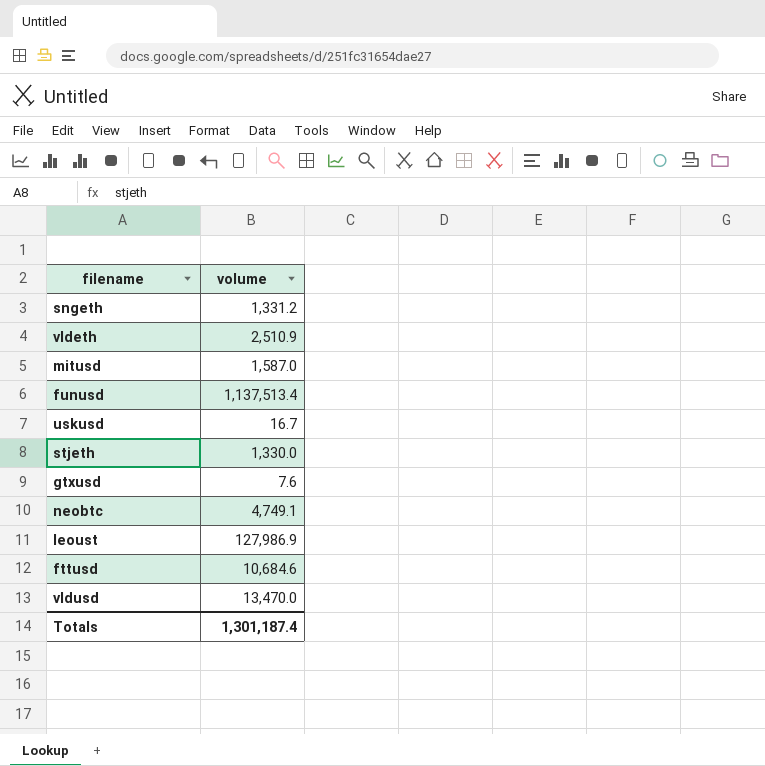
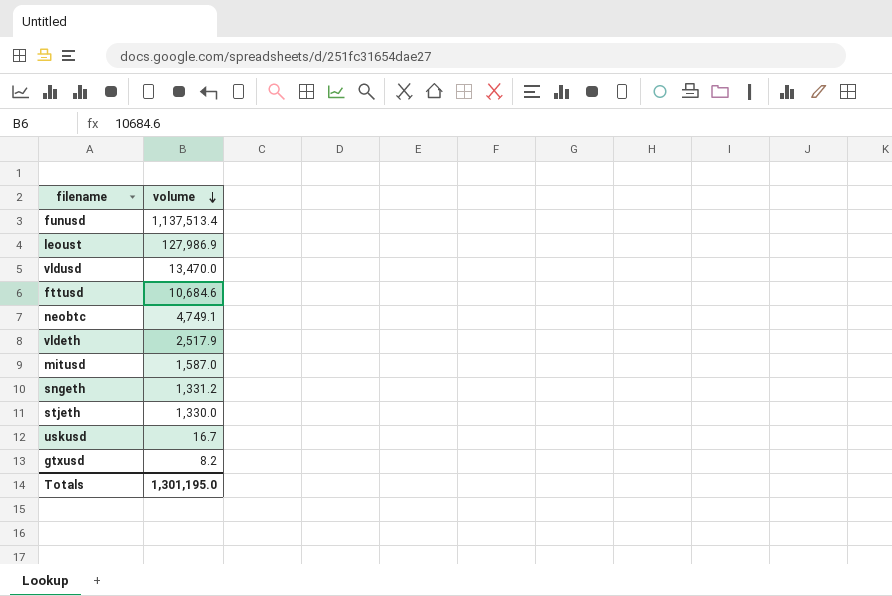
row order: none -> volume descending
vldeth | volume: 2,510.9 -> 2,517.9
gtxusd | volume: 7.6 -> 8.2
Totals | volume: 1,301,187.4 -> 1,301,195.0

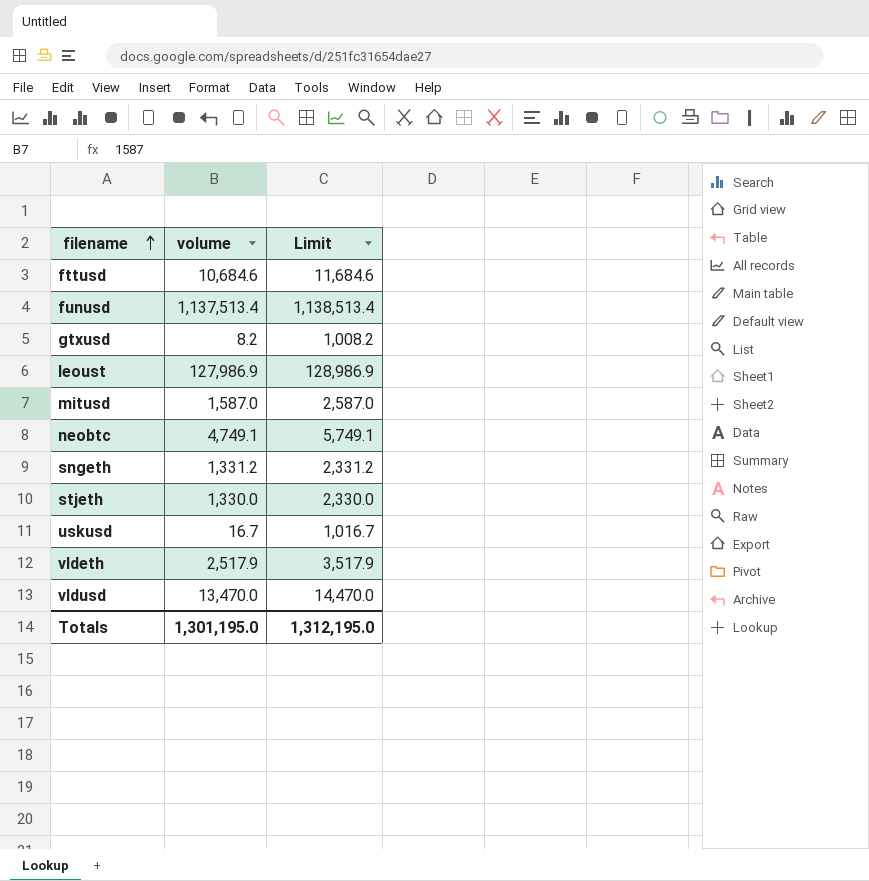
row order: volume descending -> filename ascending
column Limit | formula: none -> [volume] + 1000

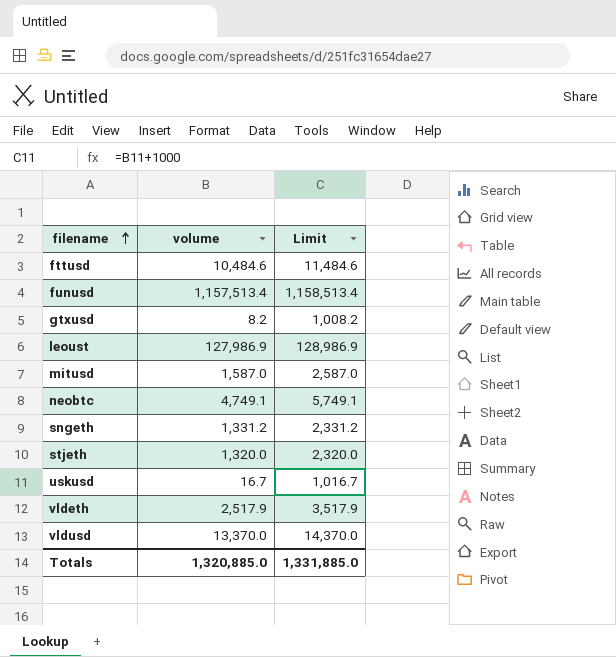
fttusd | volume: 10,684.6 -> 10,484.6
fttusd | Limit: 11,684.6 -> 11,484.6
funusd | volume: 1,137,513.4 -> 1,157,513.4
funusd | Limit: 1,138,513.4 -> 1,158,513.4
stjeth | volume: 1,330.0 -> 1,320.0
stjeth | Limit: 2,330.0 -> 2,320.0
vldusd | volume: 13,470.0 -> 13,370.0
vldusd | Limit: 14,470.0 -> 14,370.0
Totals | volume: 1,301,195.0 -> 1,320,885.0
Totals | Limit: 1,312,195.0 -> 1,331,885.0

